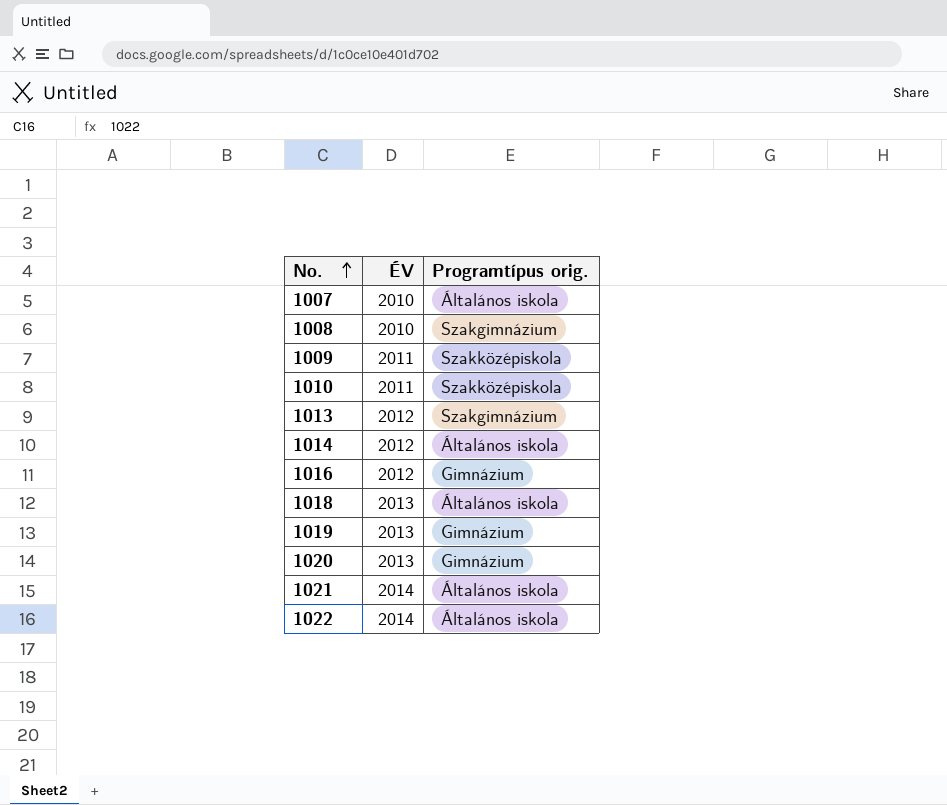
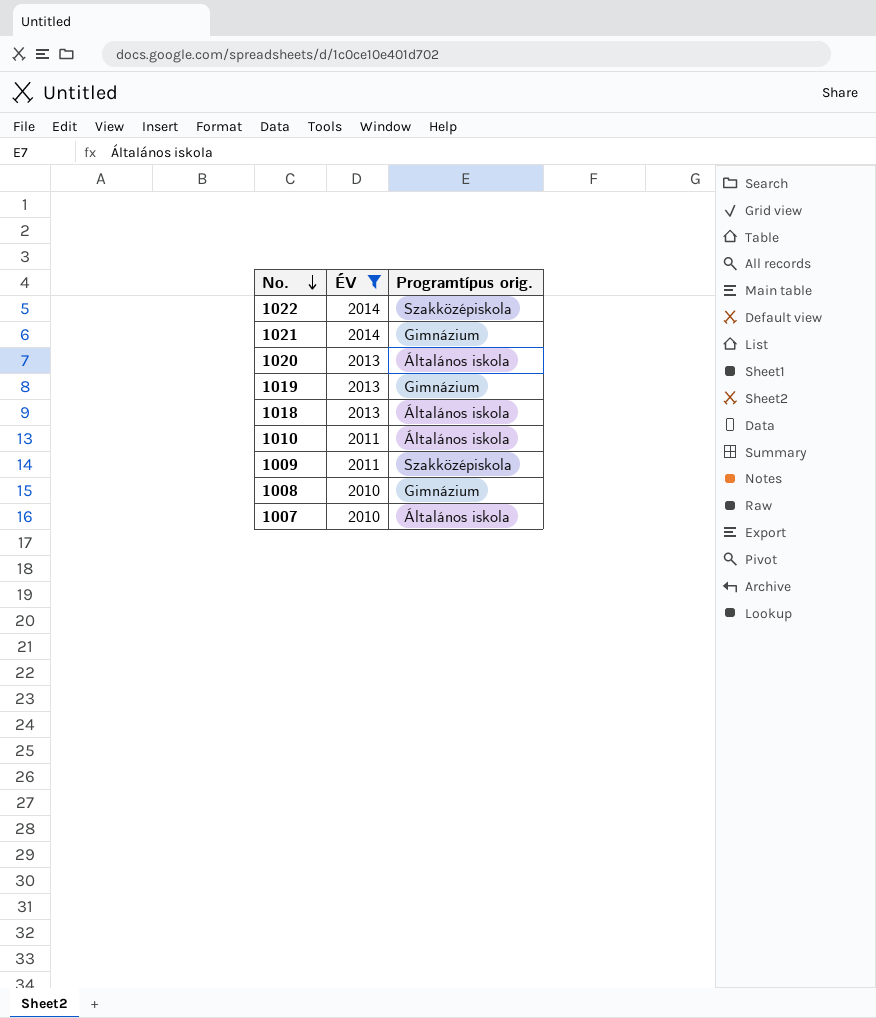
filter: none -> ÉV != 2012
row order: No. ascending -> No. descending
1022 | Programtípus orig.: Általános iskola -> Szakközépiskola
1021 | Programtípus orig.: Általános iskola -> Gimnázium
1020 | Programtípus orig.: Gimnázium -> Általános iskola
1010 | Programtípus orig.: Szakközépiskola -> Általános iskola
1008 | Programtípus orig.: Szakgimnázium -> Gimnázium

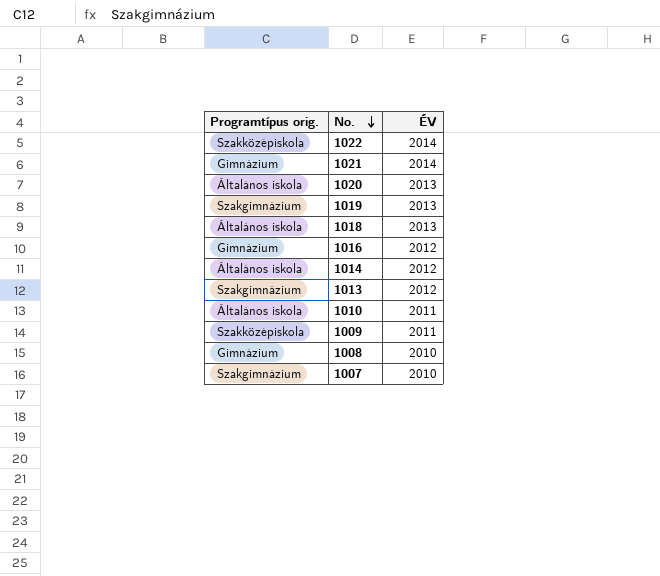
filter: ÉV != 2012 -> none
column Programtípus orig. | position: 3 -> 1
1019 | Programtípus orig.: Gimnázium -> Szakgimnázium
1007 | Programtípus orig.: Általános iskola -> Szakgimnázium

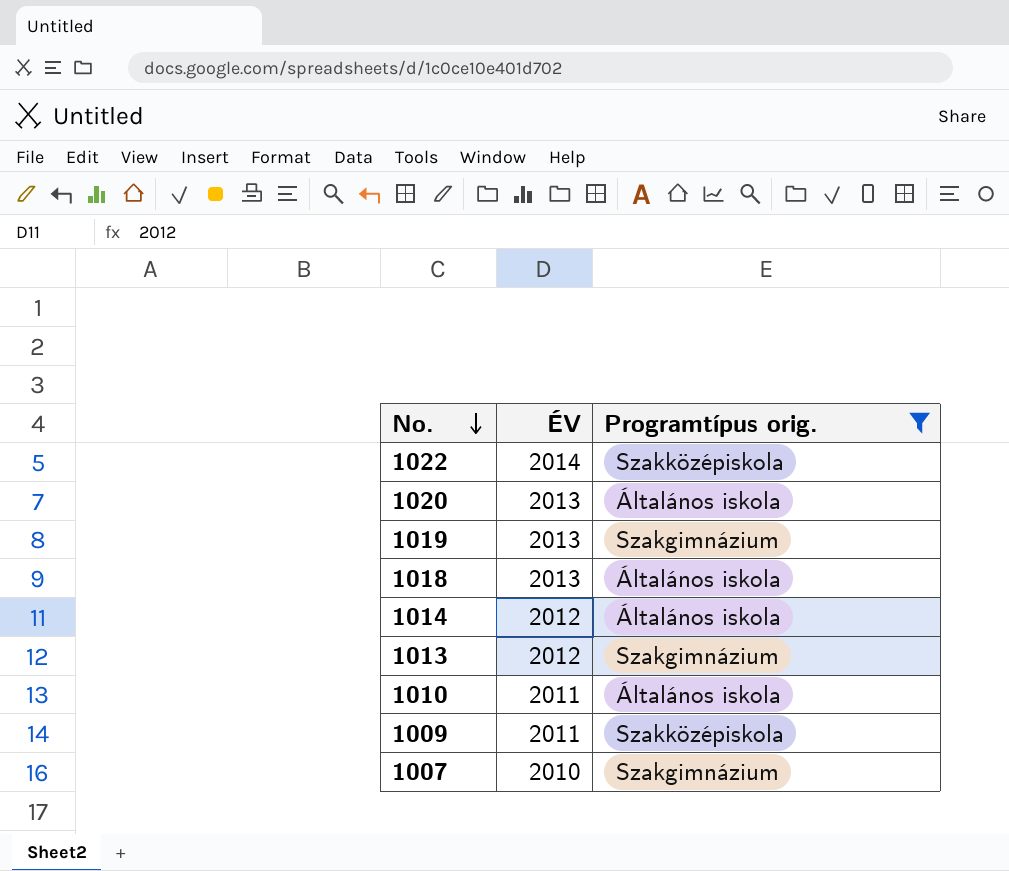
filter: none -> Programtípus orig. != Gimnázium
column Programtípus orig. | position: 1 -> 3

